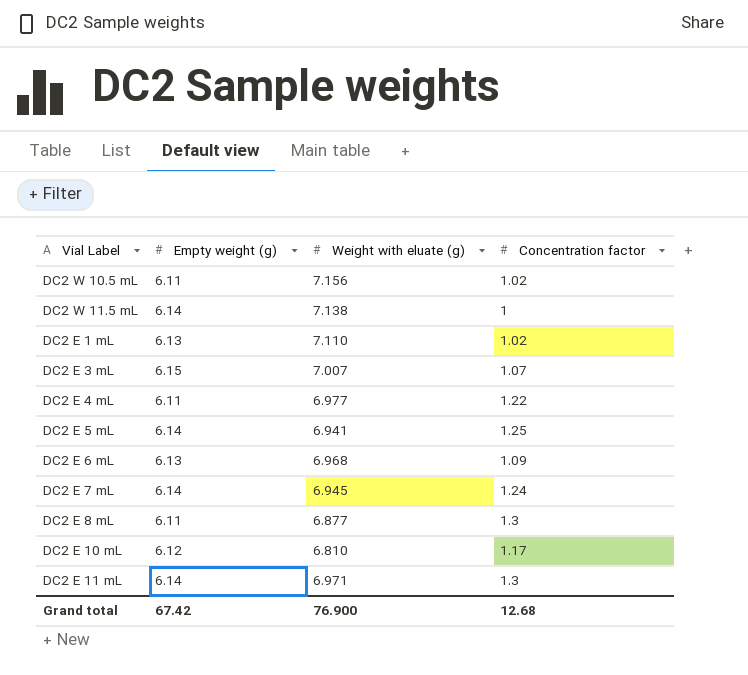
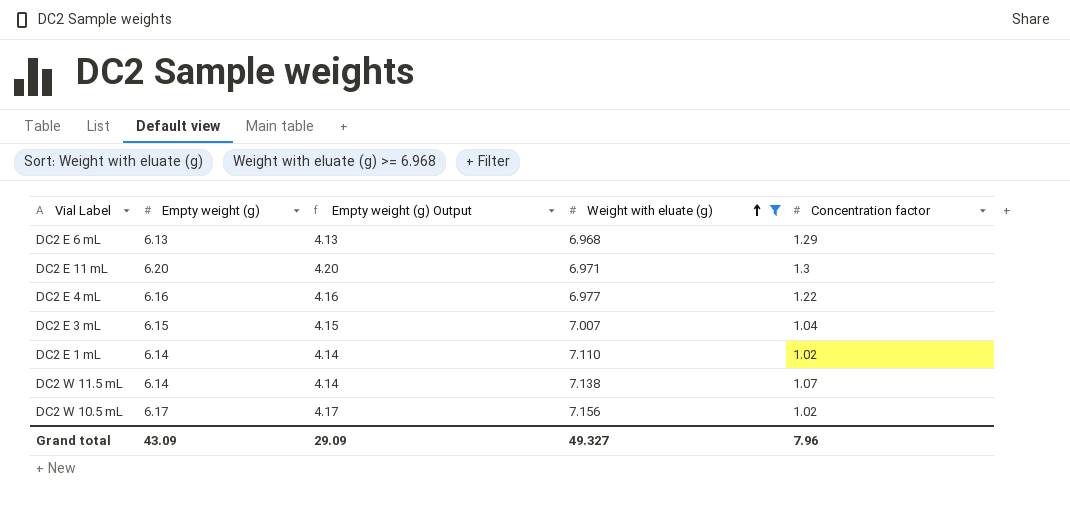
filter: none -> Weight with eluate (g) >= 6.968
row order: none -> Weight with eluate (g) ascending
column Empty weight (g) Output | formula: none -> [Empty weight (g)] - 2
DC2 E 6 mL | Concentration factor: 1.09 -> 1.29
DC2 E 11 mL | Empty weight (g): 6.14 -> 6.20
DC2 E 4 mL | Empty weight (g): 6.11 -> 6.16
DC2 E 3 mL | Concentration factor: 1.07 -> 1.04
DC2 E 1 mL | Empty weight (g): 6.13 -> 6.14
DC2 W 11.5 mL | Concentration factor: 1 -> 1.07
DC2 W 10.5 mL | Empty weight (g): 6.11 -> 6.17
Grand total | Empty weight (g): 67.42 -> 43.09
Grand total | Weight with eluate (g): 76.900 -> 49.327
Grand total | Concentration factor: 12.68 -> 7.96

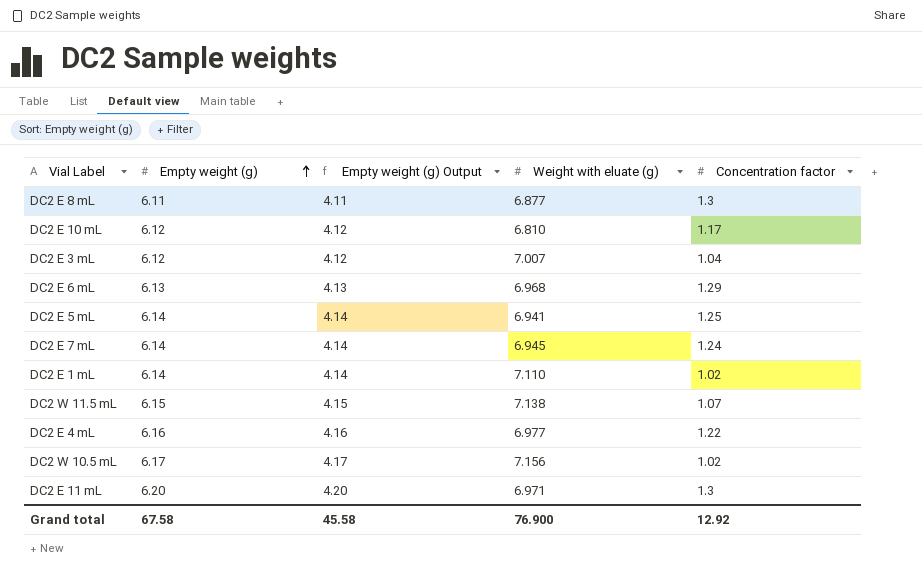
filter: Weight with eluate (g) >= 6.968 -> none
row order: Weight with eluate (g) ascending -> Empty weight (g) ascending
DC2 E 3 mL | Empty weight (g): 6.15 -> 6.12
DC2 E 3 mL | Empty weight (g) Output: 4.15 -> 4.12
DC2 W 11.5 mL | Empty weight (g): 6.14 -> 6.15
DC2 W 11.5 mL | Empty weight (g) Output: 4.14 -> 4.15
Grand total | Empty weight (g): 43.09 -> 67.58
Grand total | Empty weight (g) Output: 29.09 -> 45.58
Grand total | Weight with eluate (g): 49.327 -> 76.900
Grand total | Concentration factor: 7.96 -> 12.92

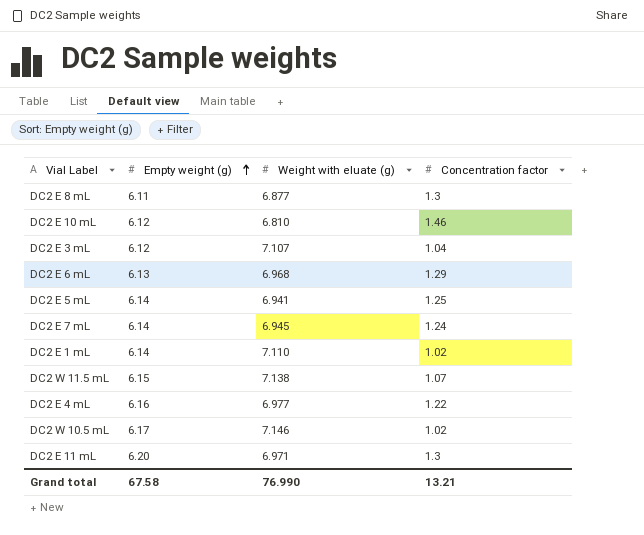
column Empty weight (g) Output | formula: [Empty weight (g)] - 2 -> none
DC2 E 10 mL | Concentration factor: 1.17 -> 1.46
DC2 E 3 mL | Weight with eluate (g): 7.007 -> 7.107
DC2 W 10.5 mL | Weight with eluate (g): 7.156 -> 7.146
Grand total | Weight with eluate (g): 76.900 -> 76.990
Grand total | Concentration factor: 12.92 -> 13.21

